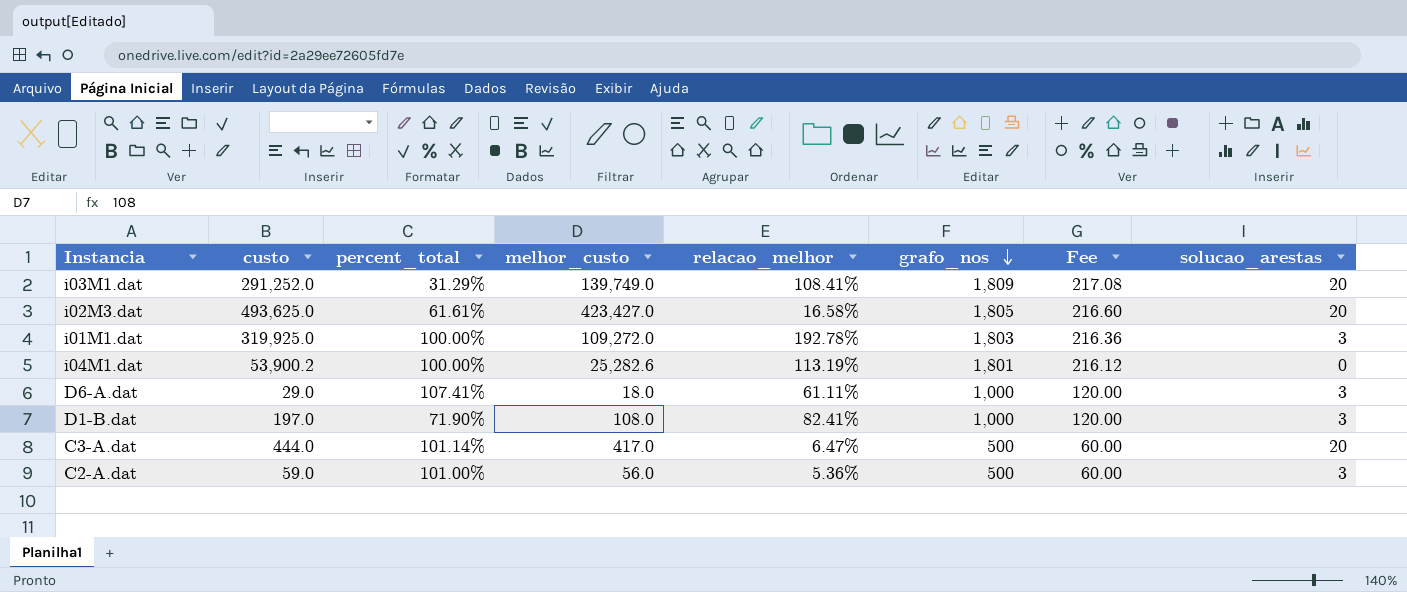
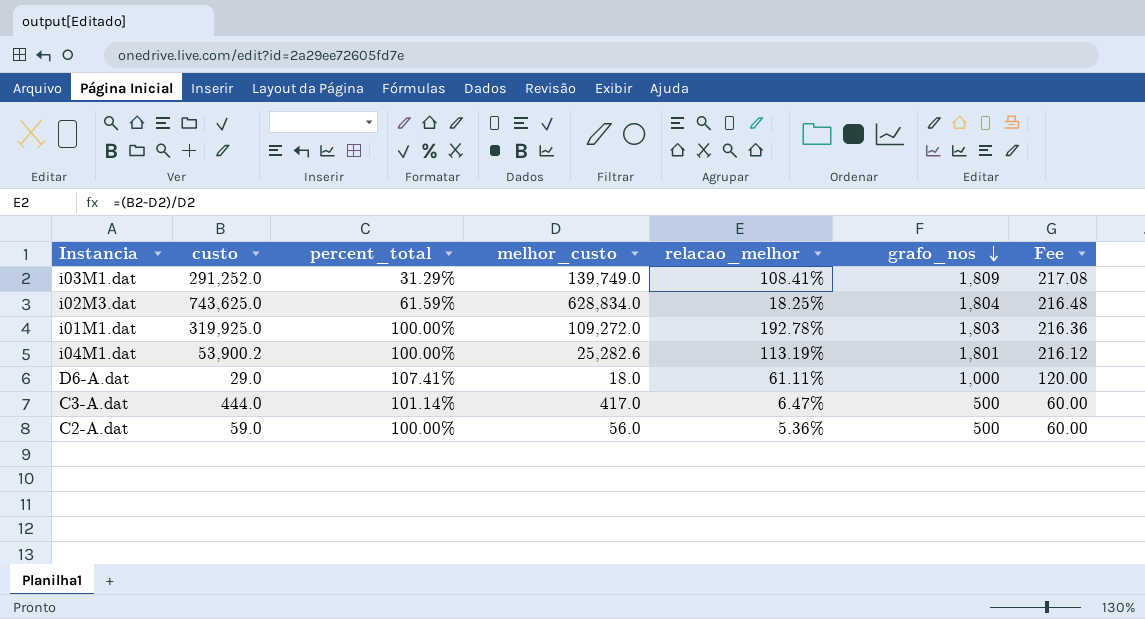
column solucao_arestas | position: 8 -> none
row D1-B.dat: 197.0 | 71.90% | 108.0 | 82.41% | 1,000 | 120.00 | 3 -> none
i02M3.dat | custo: 493,625.0 -> 743,625.0
i02M3.dat | percent_total: 61.61% -> 61.59%
i02M3.dat | melhor_custo: 423,427.0 -> 628,834.0
i02M3.dat | relacao_melhor: 16.58% -> 18.25%
i02M3.dat | grafo_nos: 1,805 -> 1,804
i02M3.dat | Fee: 216.60 -> 216.48
C2-A.dat | percent_total: 101.00% -> 100.00%

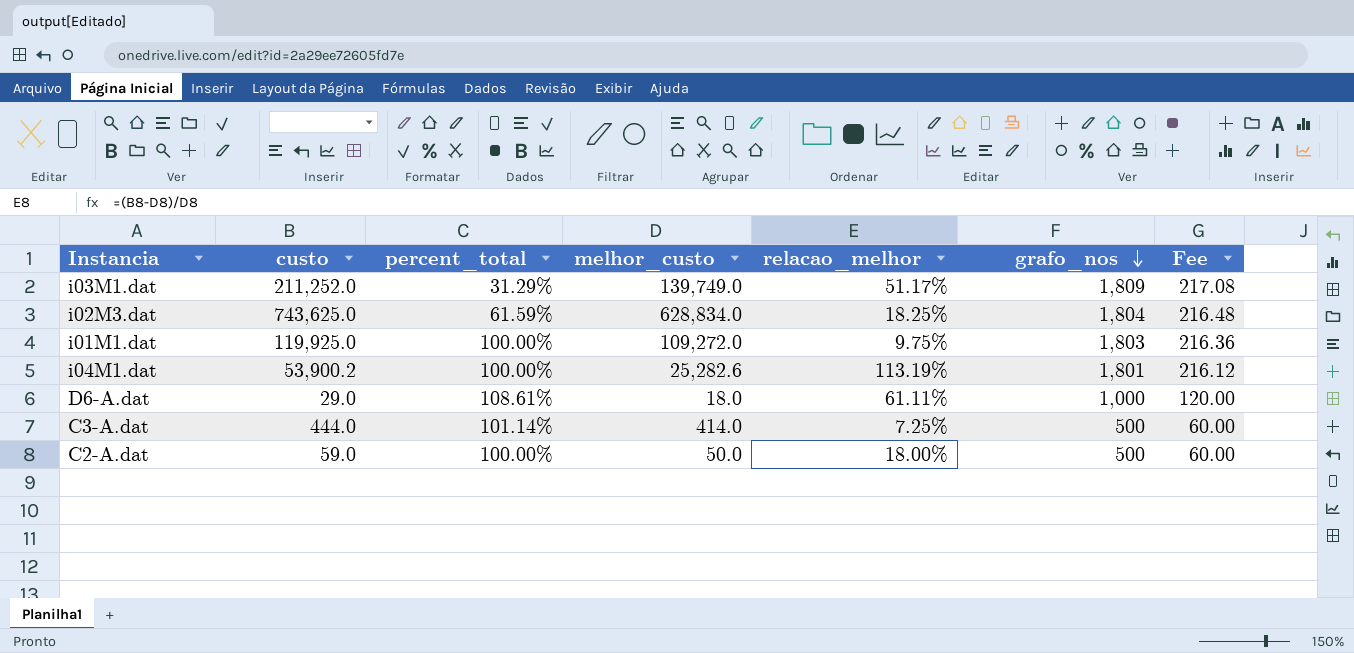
i03M1.dat | custo: 291,252.0 -> 211,252.0
i03M1.dat | relacao_melhor: 108.41% -> 51.17%
i01M1.dat | custo: 319,925.0 -> 119,925.0
i01M1.dat | relacao_melhor: 192.78% -> 9.75%
D6-A.dat | percent_total: 107.41% -> 108.61%
C3-A.dat | melhor_custo: 417.0 -> 414.0
C3-A.dat | relacao_melhor: 6.47% -> 7.25%
C2-A.dat | melhor_custo: 56.0 -> 50.0
C2-A.dat | relacao_melhor: 5.36% -> 18.00%

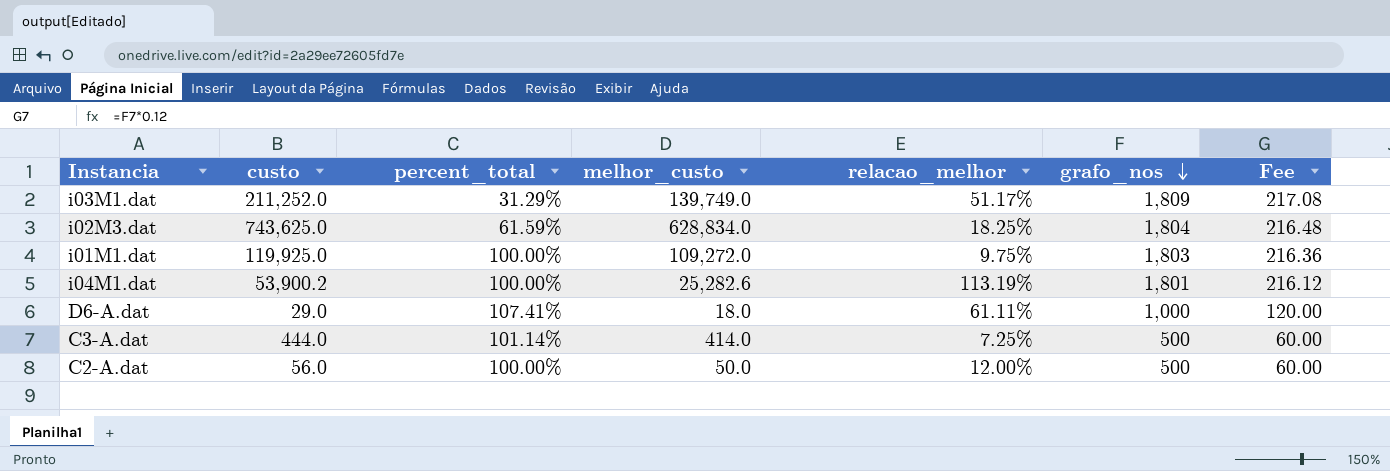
D6-A.dat | percent_total: 108.61% -> 107.41%
C2-A.dat | custo: 59.0 -> 56.0
C2-A.dat | relacao_melhor: 18.00% -> 12.00%

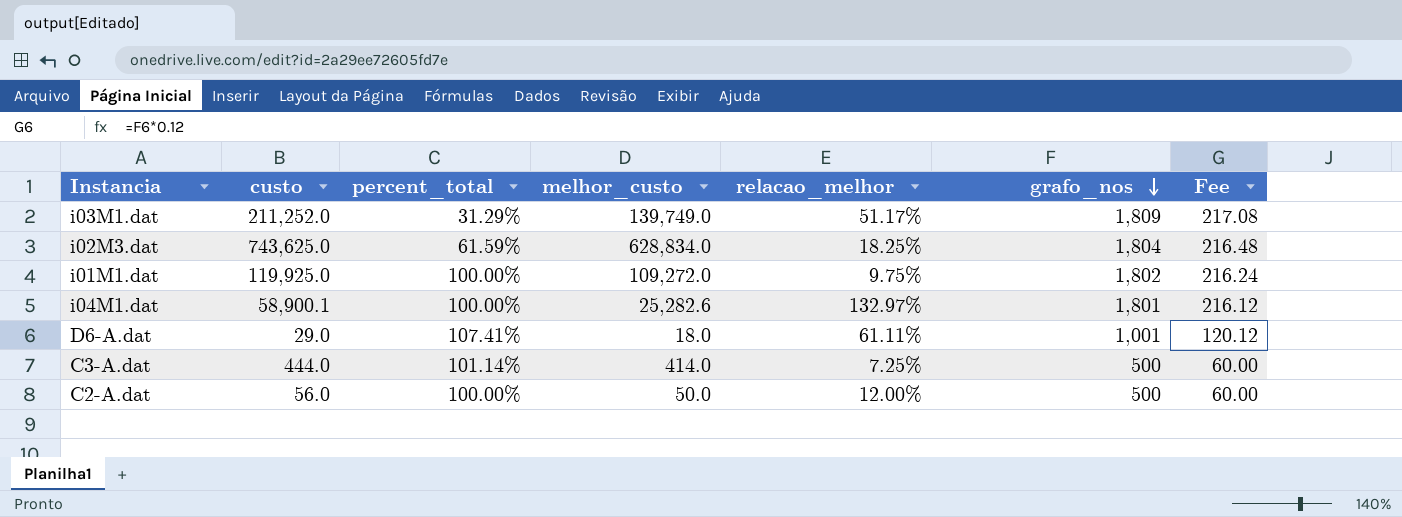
i01M1.dat | grafo_nos: 1,803 -> 1,802
i01M1.dat | Fee: 216.36 -> 216.24
i04M1.dat | custo: 53,900.2 -> 58,900.1
i04M1.dat | relacao_melhor: 113.19% -> 132.97%
D6-A.dat | grafo_nos: 1,000 -> 1,001
D6-A.dat | Fee: 120.00 -> 120.12

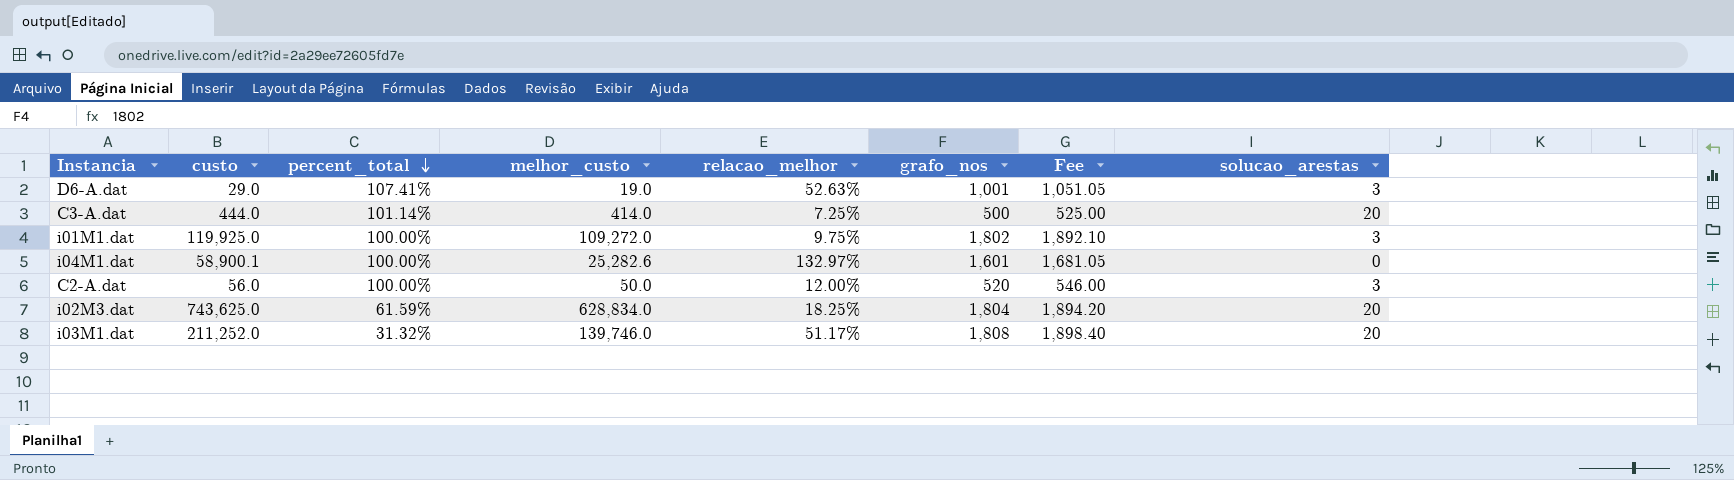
row order: grafo_nos descending -> percent_total descending
column Fee | formula: [grafo_nos] * 0.12 -> [grafo_nos] * 1.05
column solucao_arestas | position: none -> 8
D6-A.dat | melhor_custo: 18.0 -> 19.0
D6-A.dat | relacao_melhor: 61.11% -> 52.63%
i04M1.dat | grafo_nos: 1,801 -> 1,601
C2-A.dat | grafo_nos: 500 -> 520
i03M1.dat | percent_total: 31.29% -> 31.32%
i03M1.dat | melhor_custo: 139,749.0 -> 139,746.0
i03M1.dat | grafo_nos: 1,809 -> 1,808

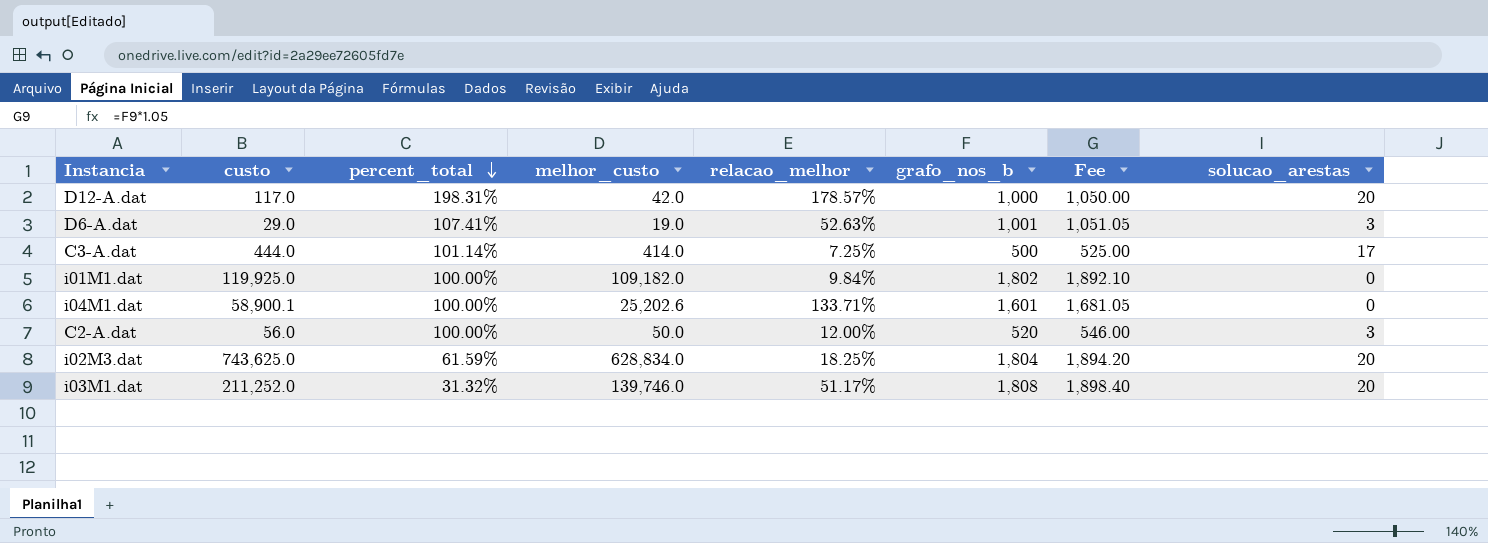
column name: grafo_nos -> grafo_nos_b
row D12-A.dat: none -> 117.0 | 198.31% | 42.0 | 178.57% | 1,000 | 1,050.00 | 20
C3-A.dat | solucao_arestas: 20 -> 17
i01M1.dat | melhor_custo: 109,272.0 -> 109,182.0
i01M1.dat | relacao_melhor: 9.75% -> 9.84%
i01M1.dat | solucao_arestas: 3 -> 0
i04M1.dat | melhor_custo: 25,282.6 -> 25,202.6
i04M1.dat | relacao_melhor: 132.97% -> 133.71%

